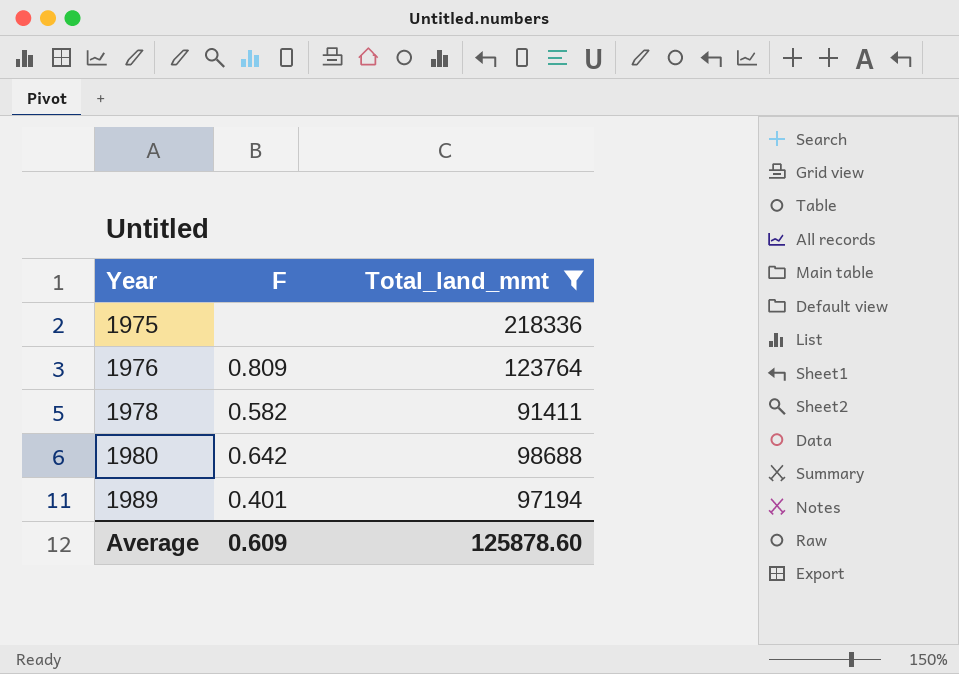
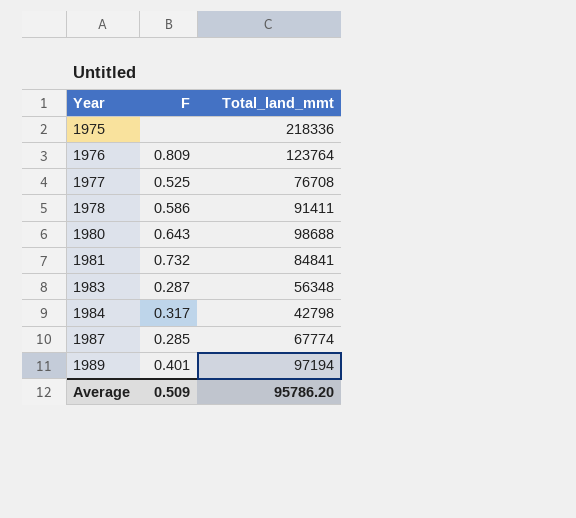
filter: Total_land_mmt >= 91411 -> none
1978 | F: 0.582 -> 0.586
1980 | F: 0.642 -> 0.643
Average | F: 0.609 -> 0.509
Average | Total_land_mmt: 125878.60 -> 95786.20

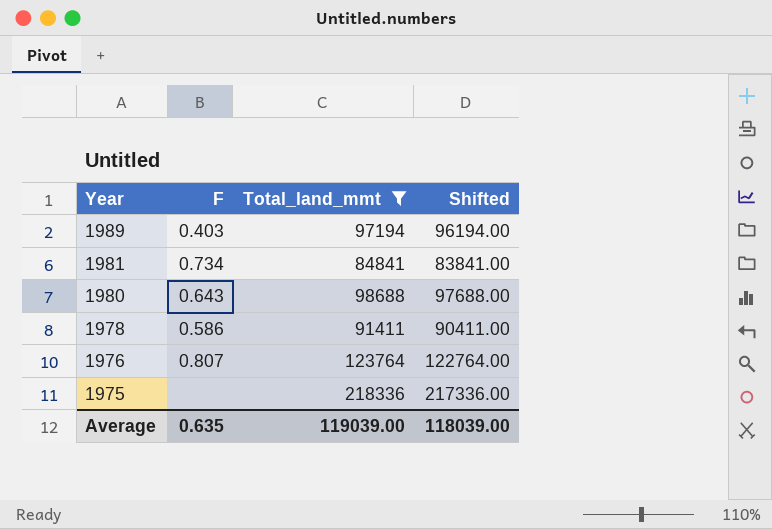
filter: none -> Total_land_mmt >= 84841
row order: Year ascending -> Year descending
column Shifted | formula: none -> [Total_land_mmt] - 1000
1989 | F: 0.401 -> 0.403
1981 | F: 0.732 -> 0.734
1976 | F: 0.809 -> 0.807
Average | F: 0.509 -> 0.635
Average | Total_land_mmt: 95786.20 -> 119039.00

